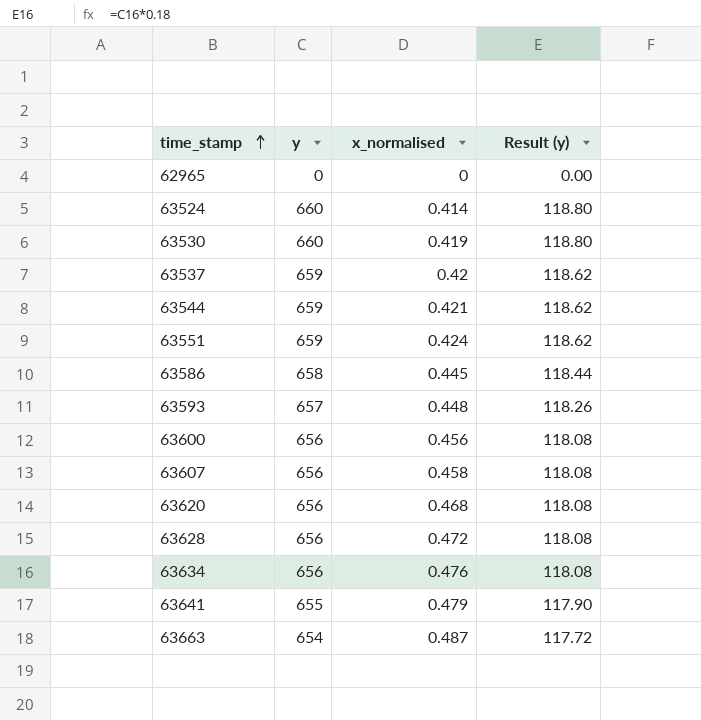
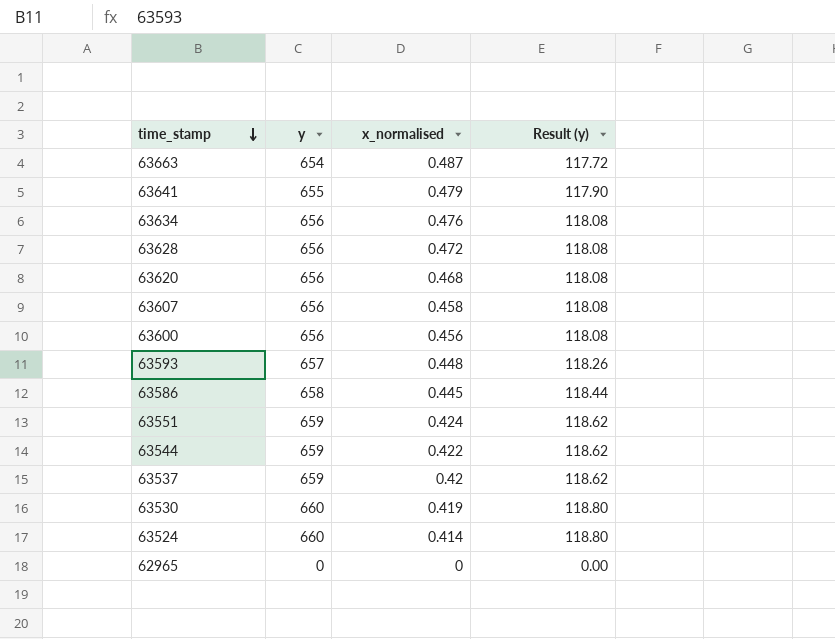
row order: time_stamp ascending -> time_stamp descending
63544 | x_normalised: 0.421 -> 0.422

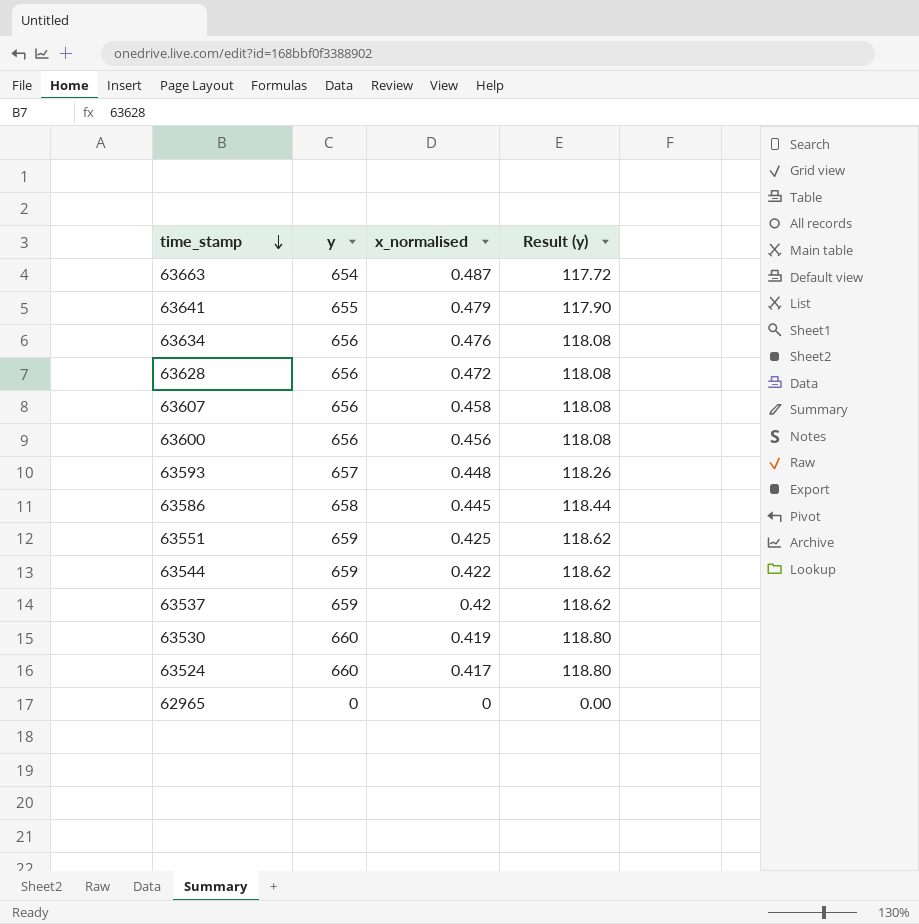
row 63620: 656 | 0.468 | 118.08 -> none
63551 | x_normalised: 0.424 -> 0.425
63524 | x_normalised: 0.414 -> 0.417

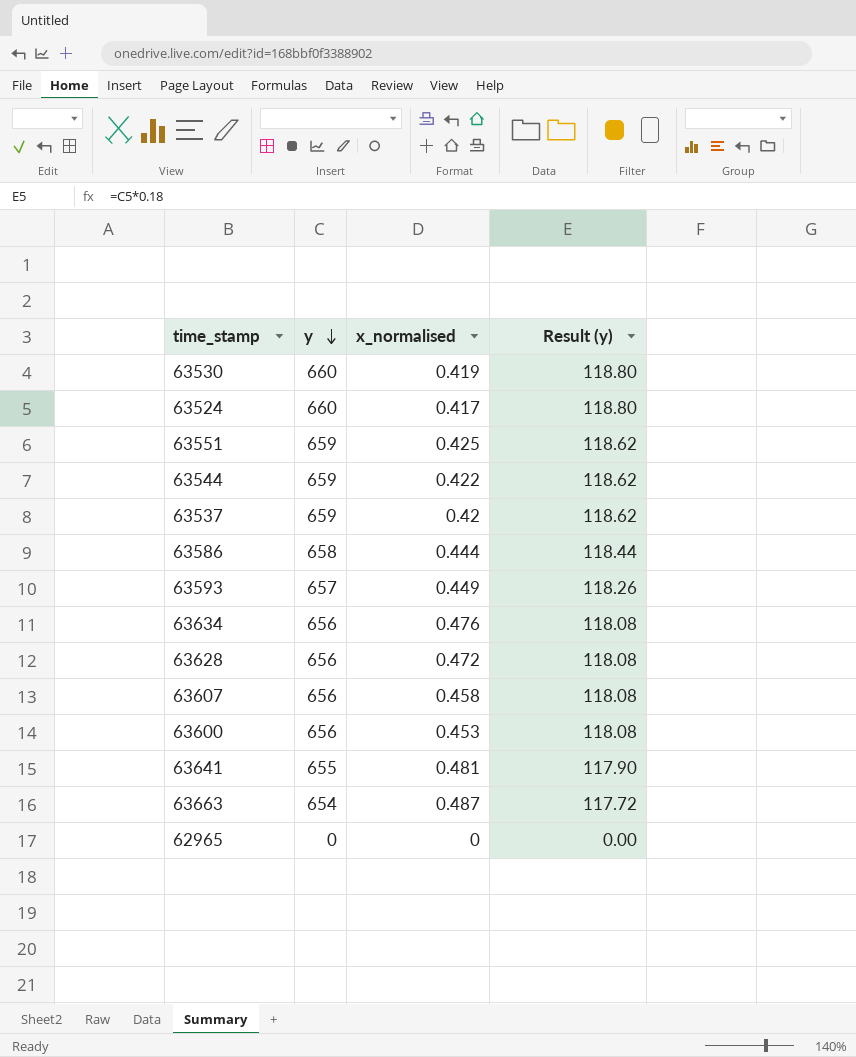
row order: time_stamp descending -> y descending
63586 | x_normalised: 0.445 -> 0.444
63593 | x_normalised: 0.448 -> 0.449
63600 | x_normalised: 0.456 -> 0.453
63641 | x_normalised: 0.479 -> 0.481

